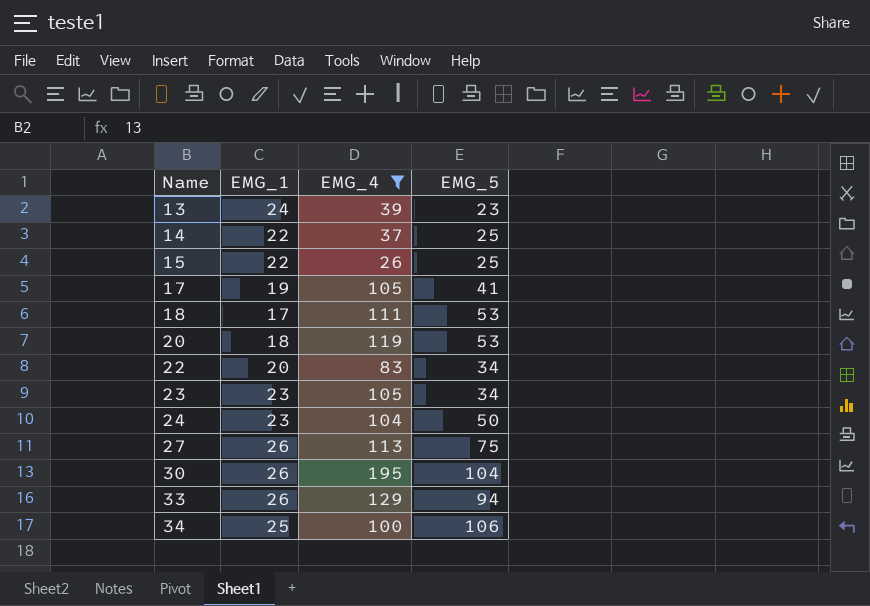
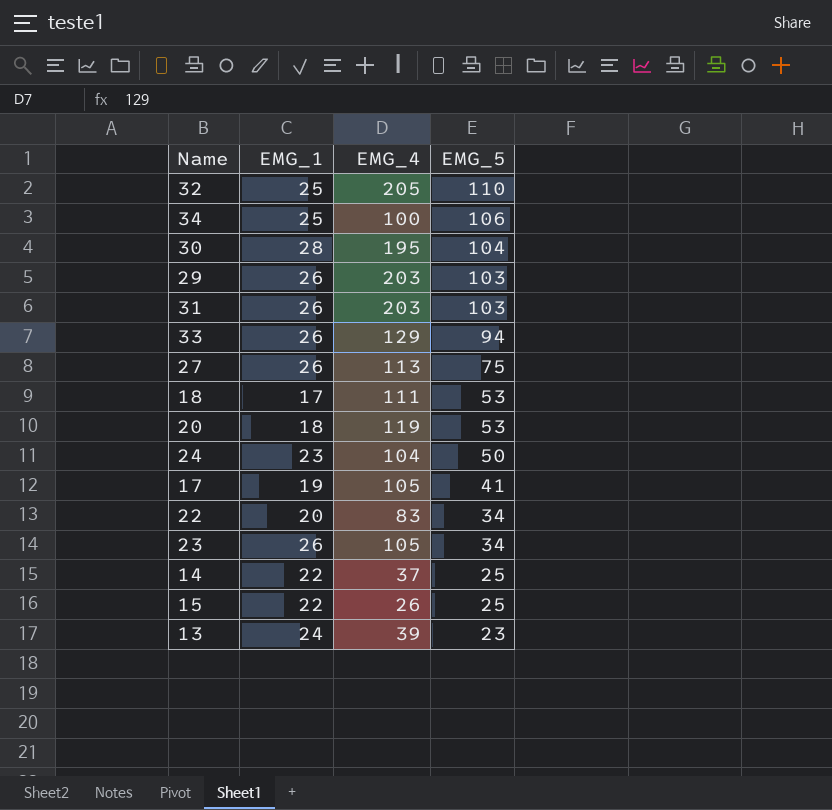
filter: EMG_4 <= 195 -> none
row order: Name ascending -> EMG_5 descending
30 | EMG_1: 26 -> 28
23 | EMG_1: 23 -> 26

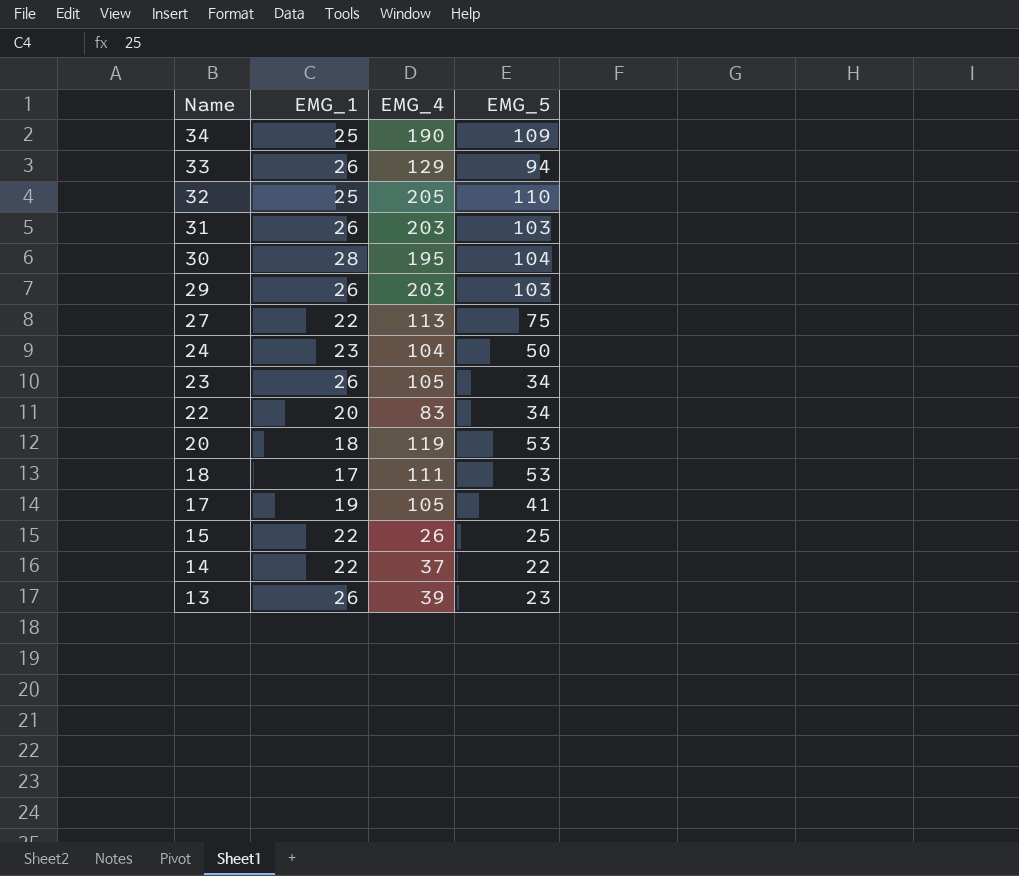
row order: EMG_5 descending -> Name descending
34 | EMG_4: 100 -> 190
34 | EMG_5: 106 -> 109
27 | EMG_1: 26 -> 22
14 | EMG_5: 25 -> 22
13 | EMG_1: 24 -> 26

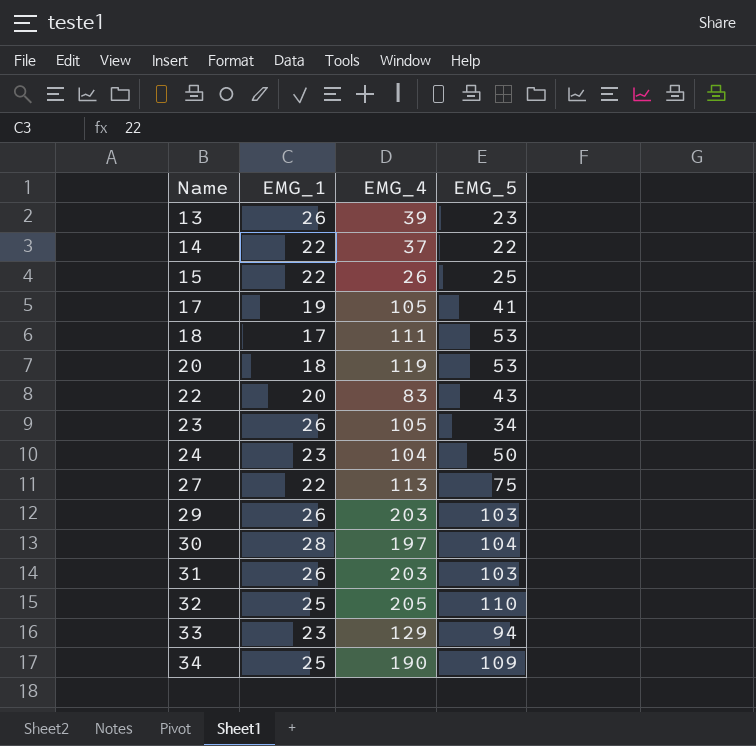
row order: Name descending -> Name ascending
22 | EMG_5: 34 -> 43
30 | EMG_4: 195 -> 197
33 | EMG_1: 26 -> 23

